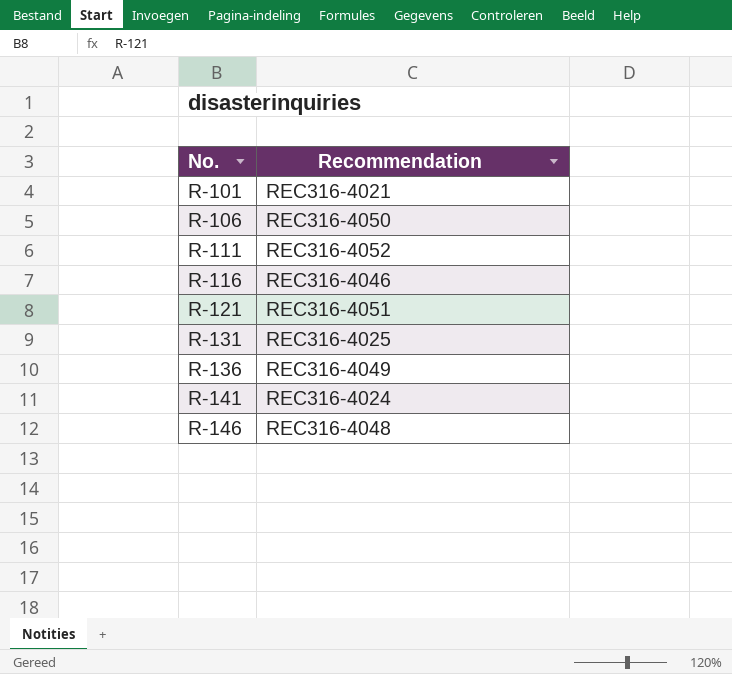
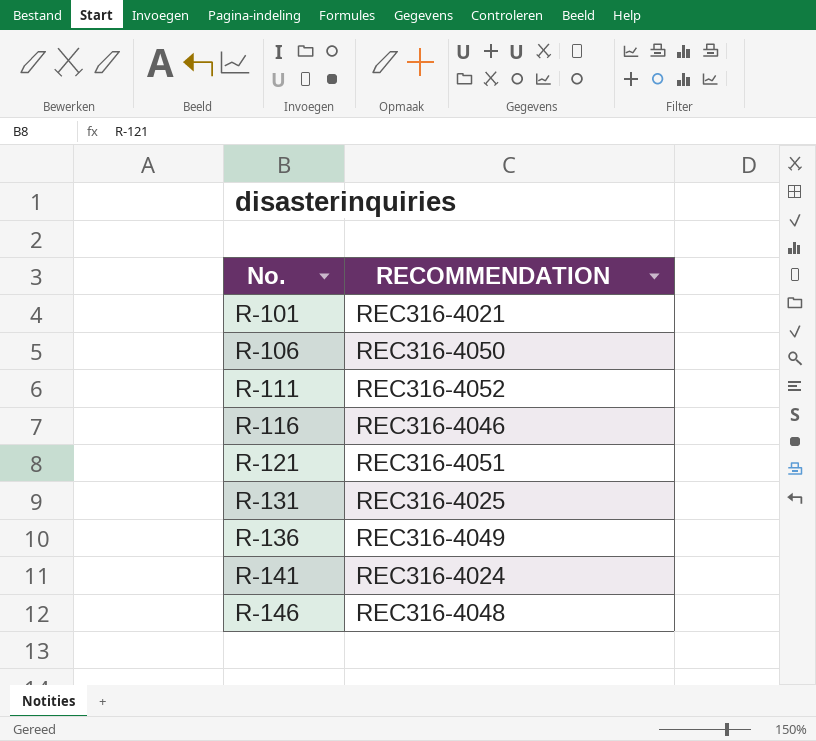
column name: Recommendation -> RECOMMENDATION

